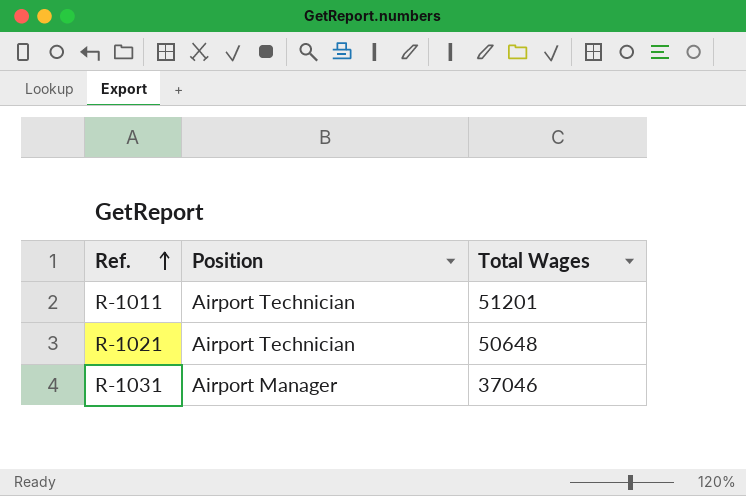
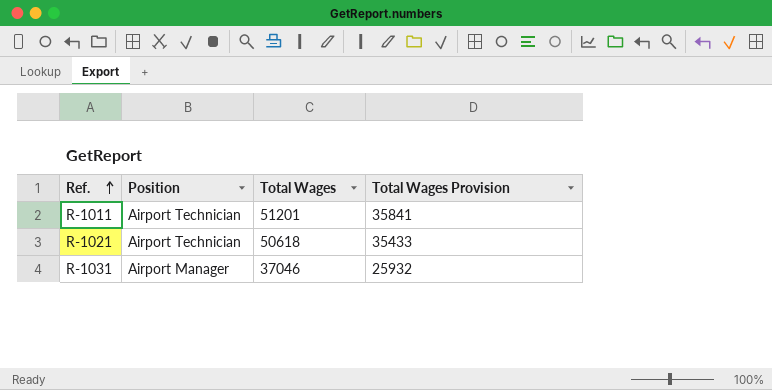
column Total Wages Provision | formula: none -> [Total Wages] * 0.7
R-1021 | Total Wages: 50648 -> 50618

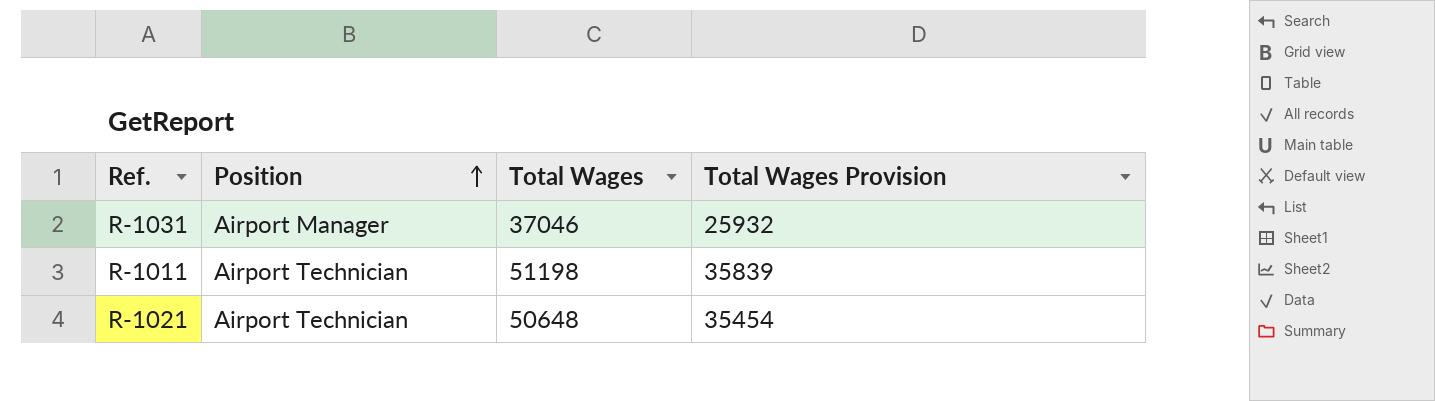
row order: Ref. ascending -> Position ascending
R-1011 | Total Wages: 51201 -> 51198
R-1011 | Total Wages Provision: 35841 -> 35839
R-1021 | Total Wages: 50618 -> 50648
R-1021 | Total Wages Provision: 35433 -> 35454

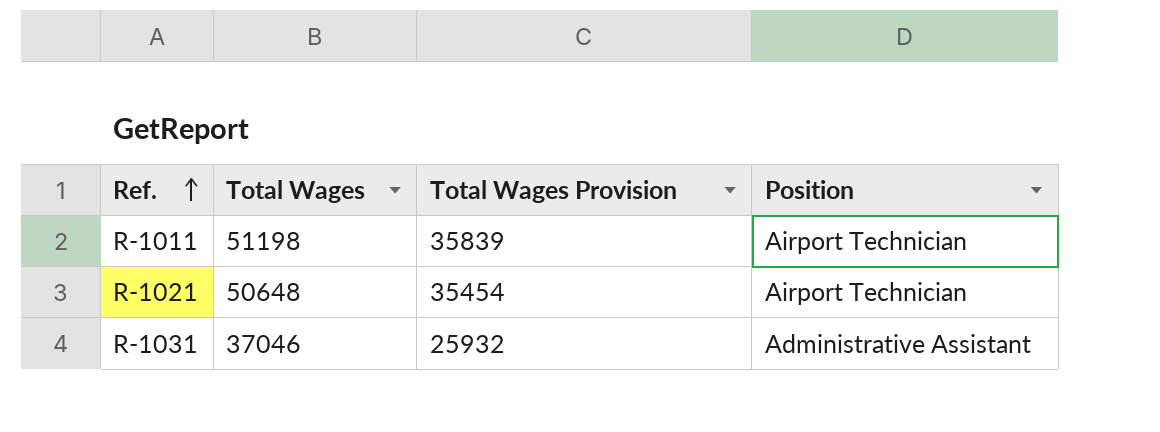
row order: Position ascending -> Ref. ascending
column Position | position: 2 -> 4
R-1031 | Position: Airport Manager -> Administrative Assistant

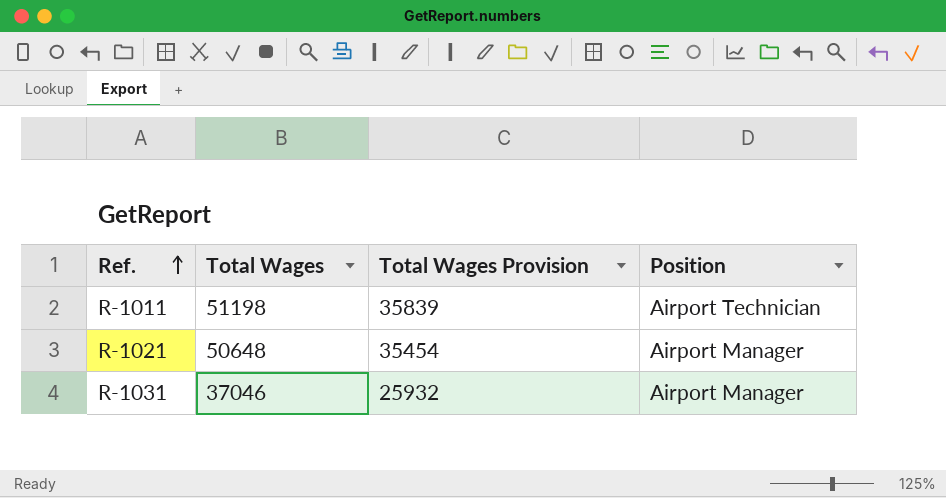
R-1021 | Position: Airport Technician -> Airport Manager
R-1031 | Position: Administrative Assistant -> Airport Manager

